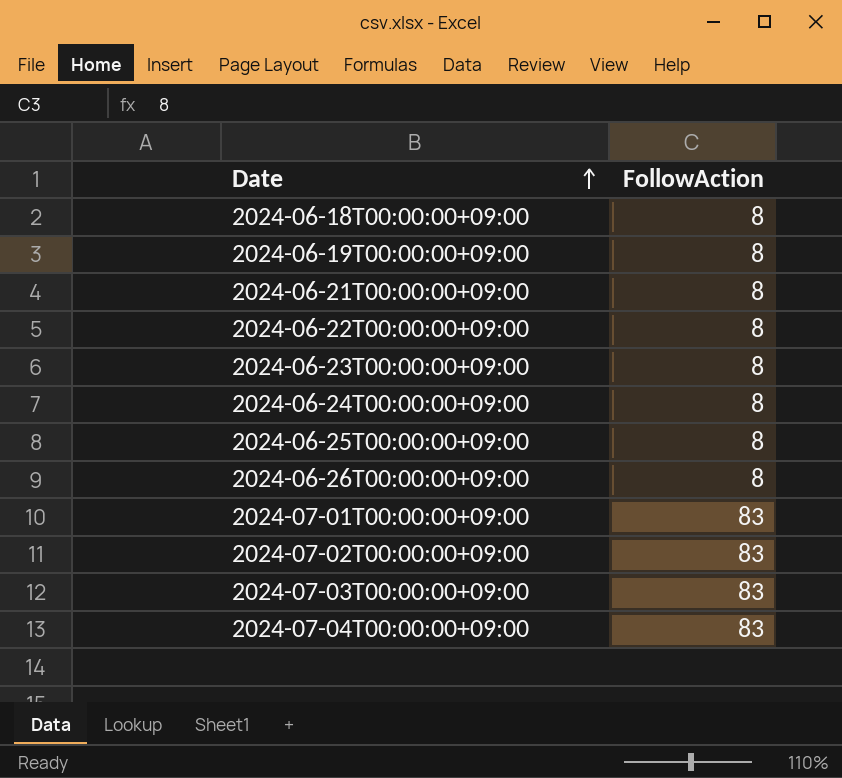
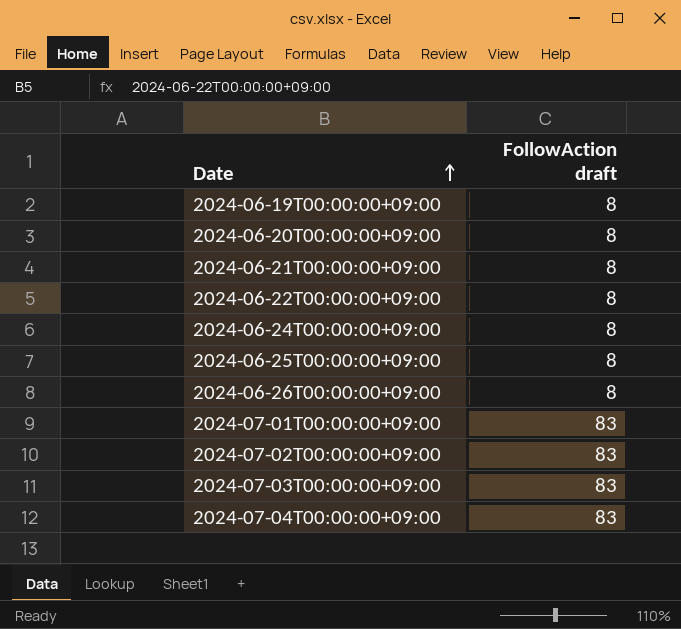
column name: FollowAction -> FollowAction draft
row 2024-06-18T00:00:00+09:00: 8 -> none
row 2024-06-23T00:00:00+09:00: 8 -> none
row 2024-06-20T00:00:00+09:00: none -> 8

